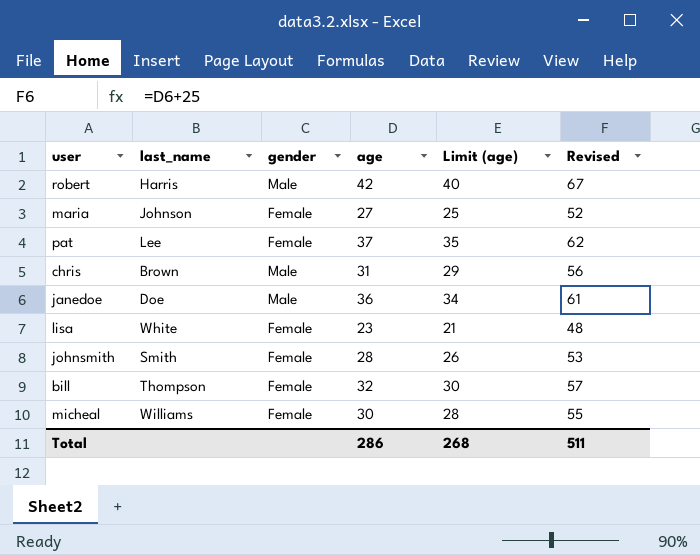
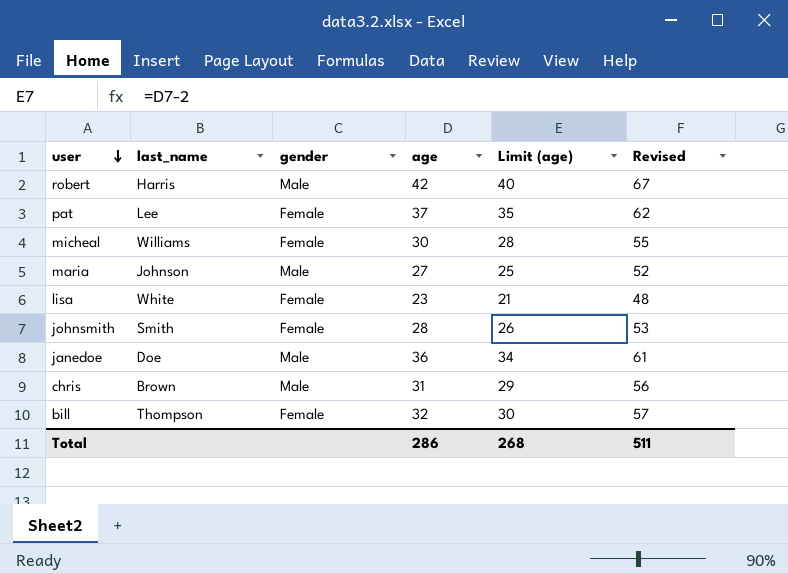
row order: none -> user descending
maria | gender: Female -> Male

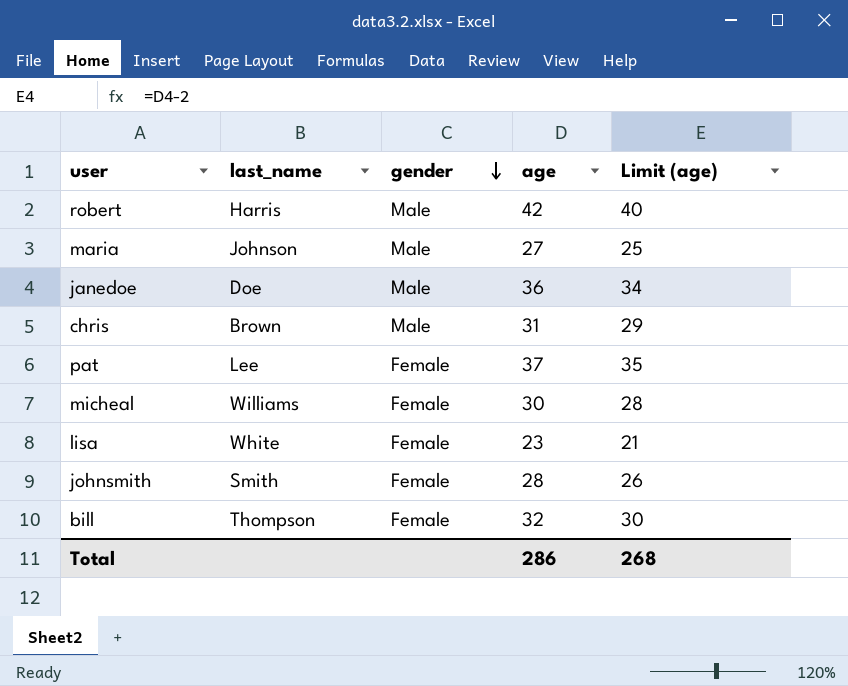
row order: user descending -> gender descending
column Revised | formula: [age] + 25 -> none

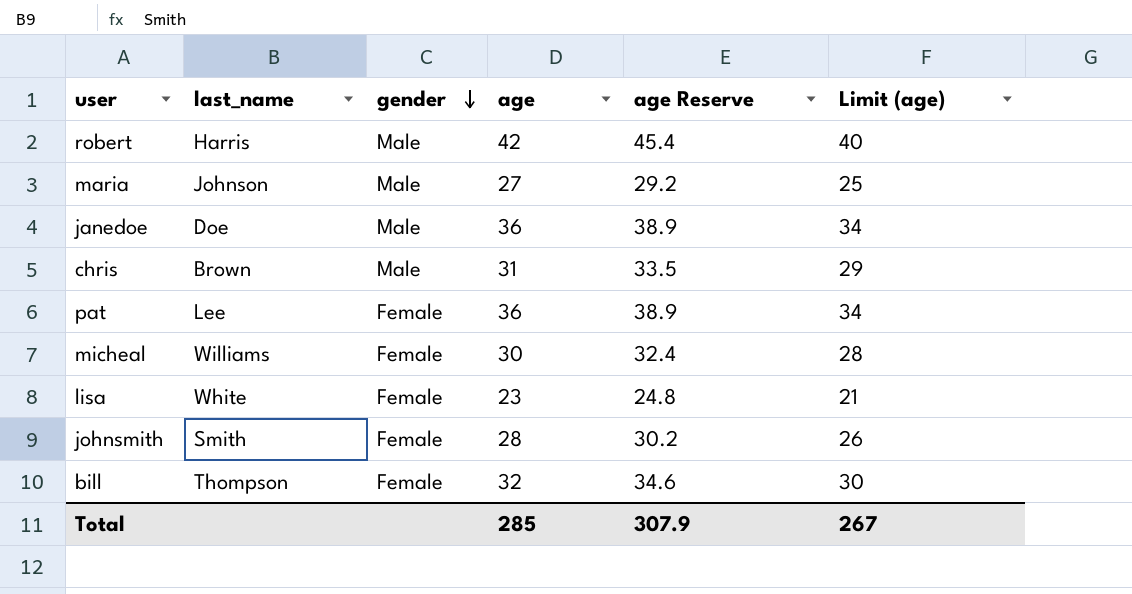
column age Reserve | formula: none -> [age] * 1.08
pat | age: 37 -> 36
pat | Limit (age): 35 -> 34
Total | age: 286 -> 285
Total | Limit (age): 268 -> 267

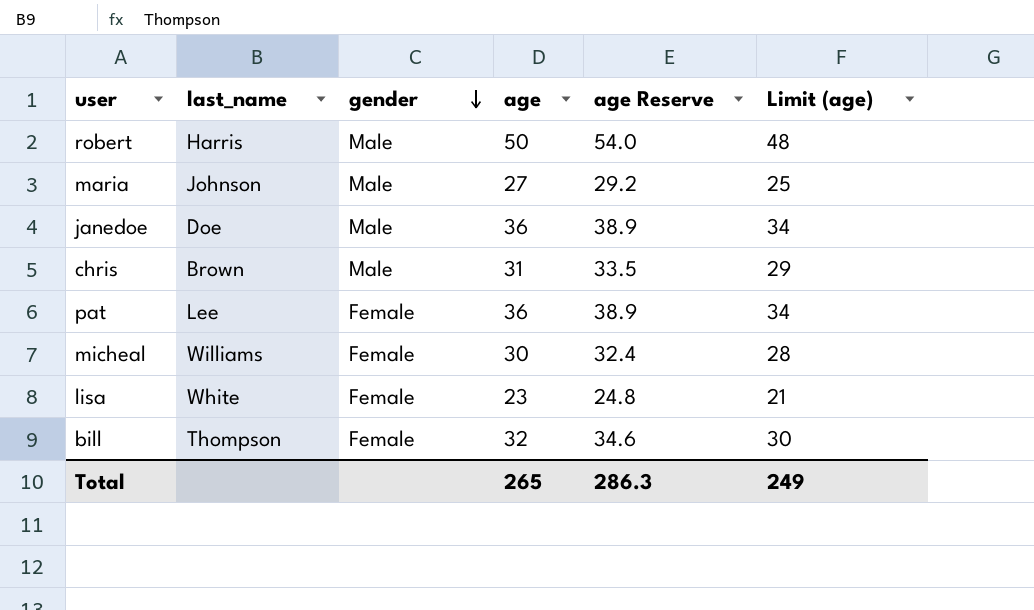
row johnsmith: Smith | Female | 28 | 30.2 | 26 -> none
robert | age: 42 -> 50
robert | age Reserve: 45.4 -> 54.0
robert | Limit (age): 40 -> 48
Total | age: 285 -> 265
Total | age Reserve: 307.9 -> 286.3
Total | Limit (age): 267 -> 249

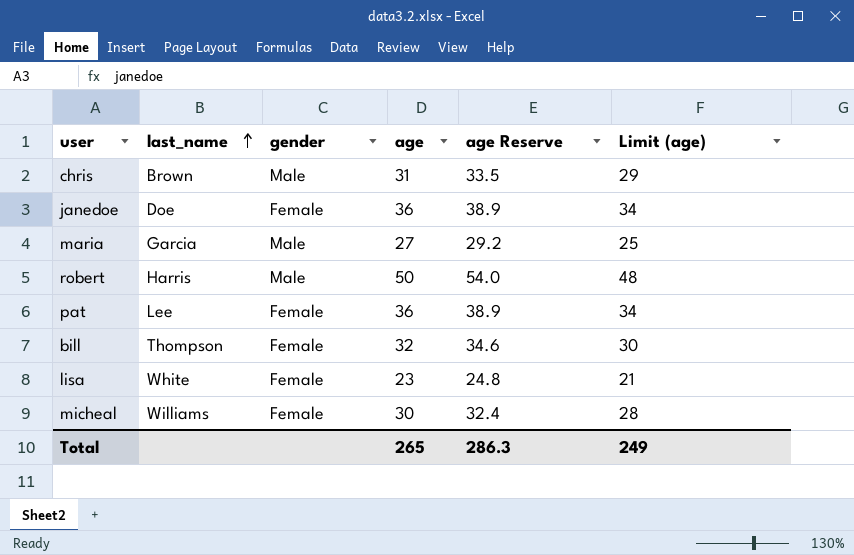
row order: gender descending -> last_name ascending
janedoe | gender: Male -> Female
maria | last_name: Johnson -> Garcia

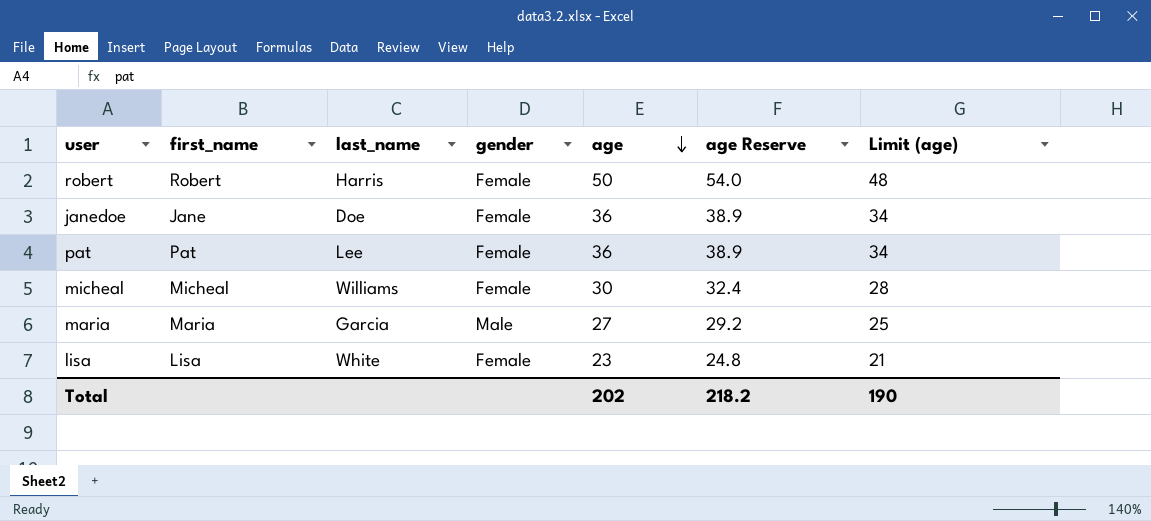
row order: last_name ascending -> age descending
column first_name | position: none -> 2
row chris: Brown | Male | 31 | 33.5 | 29 -> none
row bill: Thompson | Female | 32 | 34.6 | 30 -> none
robert | gender: Male -> Female
Total | age: 265 -> 202
Total | age Reserve: 286.3 -> 218.2
Total | Limit (age): 249 -> 190

